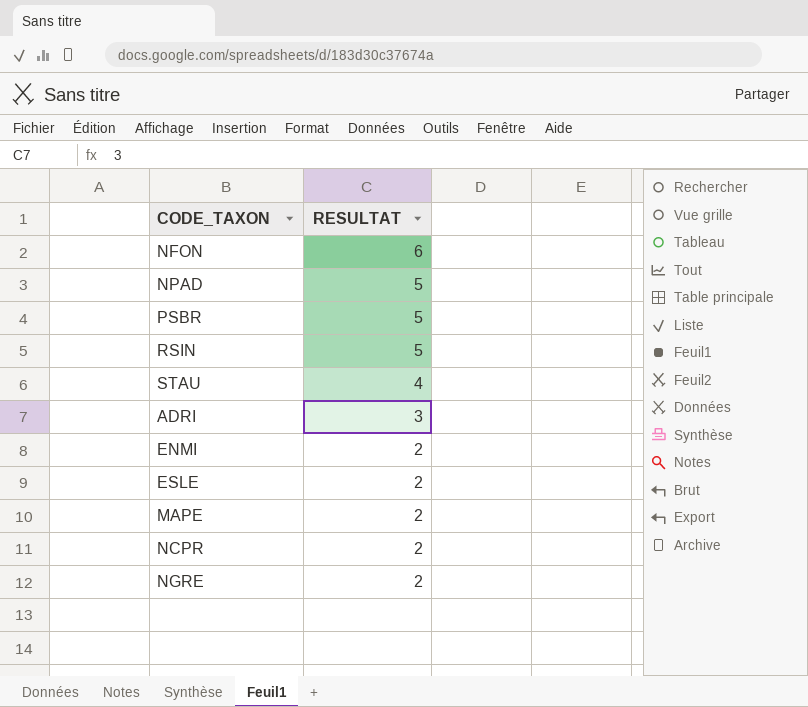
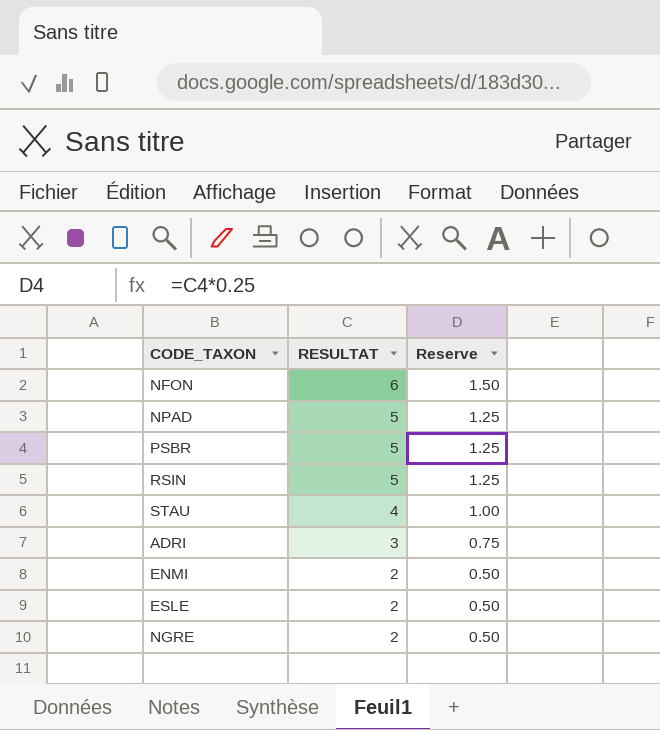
column Reserve | formula: none -> [RESULTAT] * 0.25
row MAPE: 2 -> none
row NCPR: 2 -> none

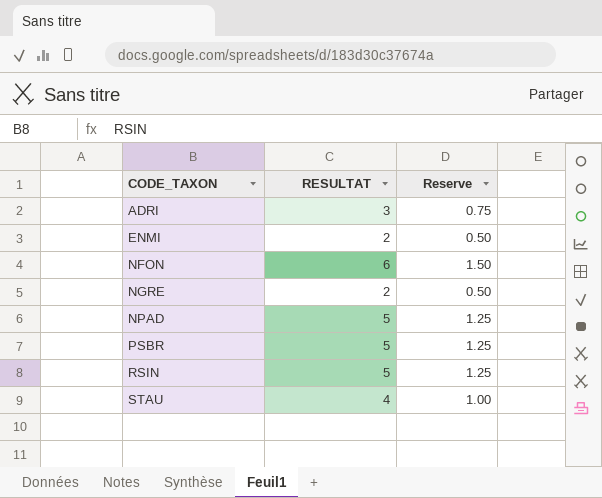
row order: RESULTAT descending -> CODE_TAXON ascending
row ESLE: 2 | 0.50 -> none

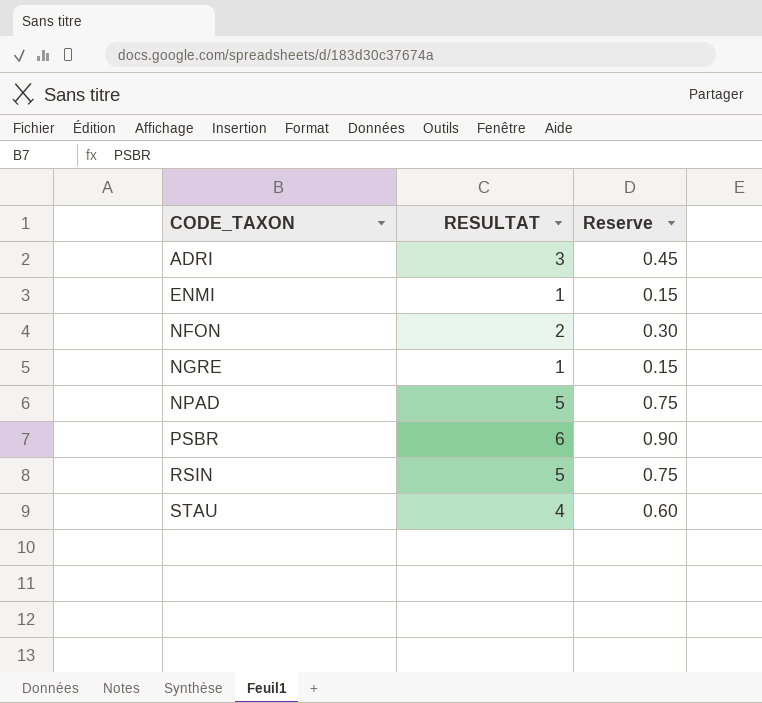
column Reserve | formula: [RESULTAT] * 0.25 -> [RESULTAT] * 0.15
ENMI | RESULTAT: 2 -> 1
NFON | RESULTAT: 6 -> 2
NGRE | RESULTAT: 2 -> 1
PSBR | RESULTAT: 5 -> 6

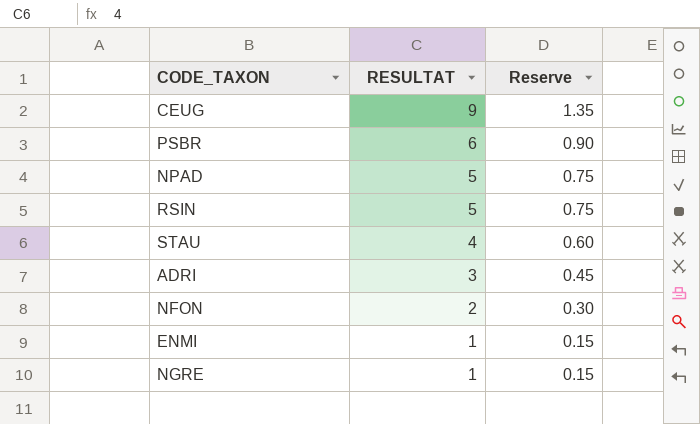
row order: CODE_TAXON ascending -> RESULTAT descending
row CEUG: none -> 9 | 1.35

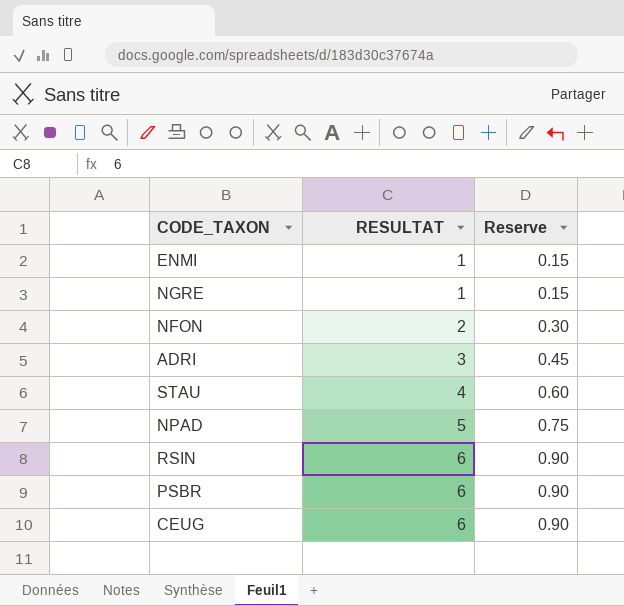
row order: RESULTAT descending -> RESULTAT ascending
RSIN | RESULTAT: 5 -> 6
RSIN | Reserve: 0.75 -> 0.90
CEUG | RESULTAT: 9 -> 6
CEUG | Reserve: 1.35 -> 0.90

